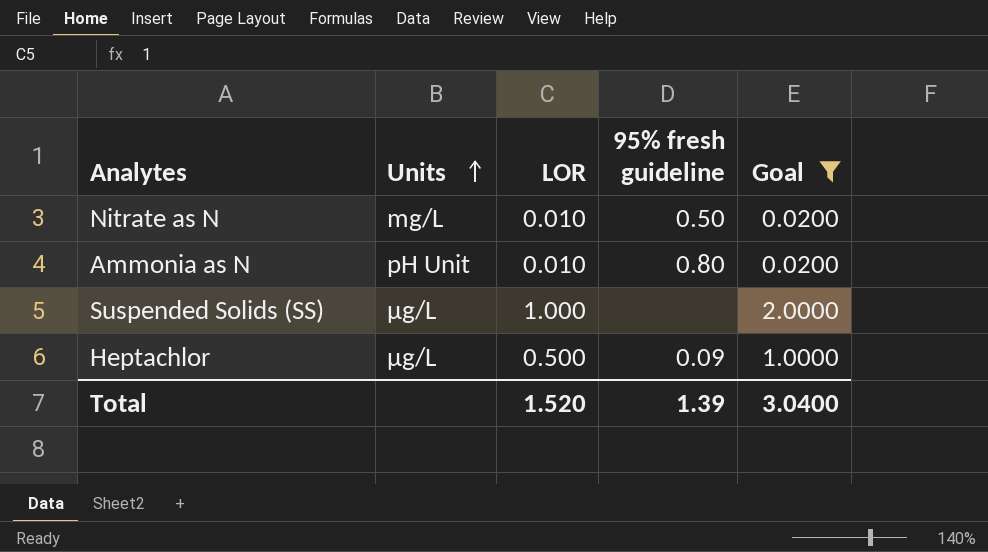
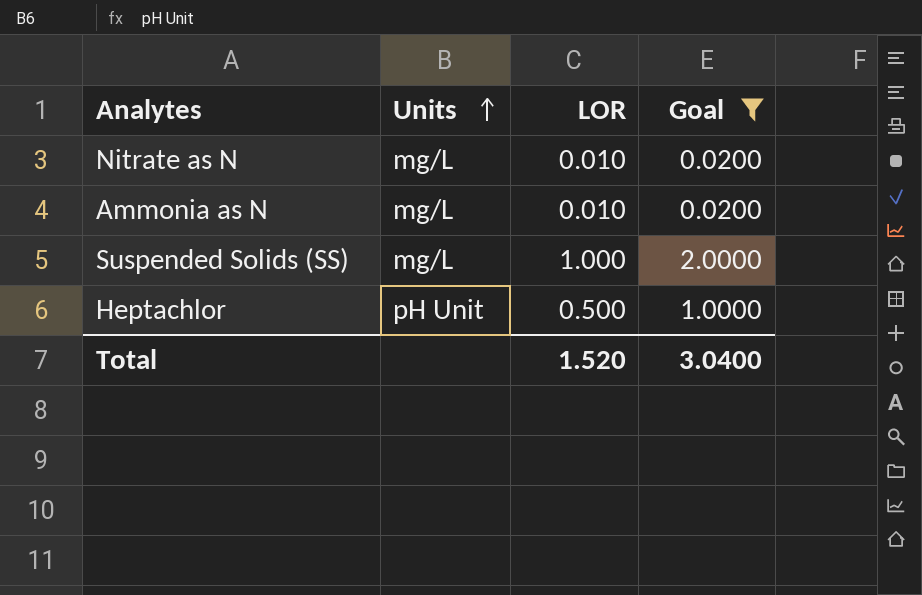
column 95% fresh guideline | position: 4 -> none
Ammonia as N | Units: pH Unit -> mg/L
Suspended Solids (SS) | Units: µg/L -> mg/L
Heptachlor | Units: µg/L -> pH Unit

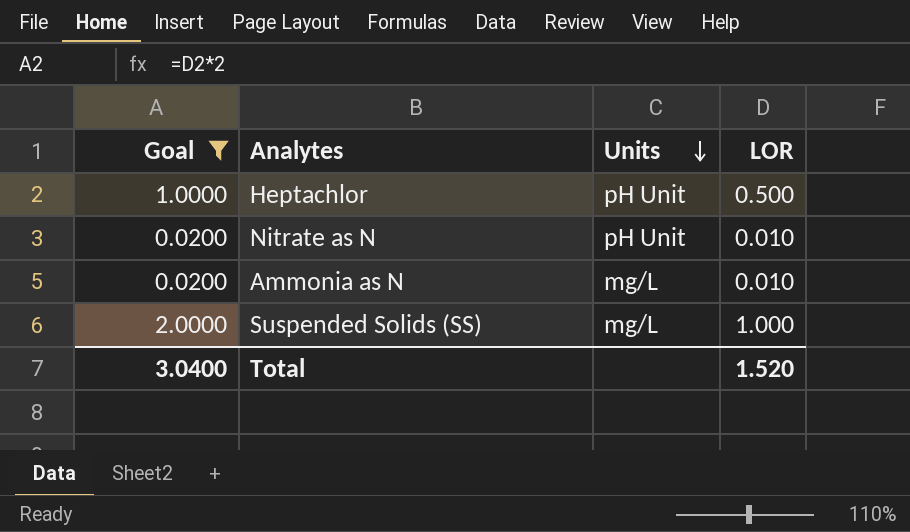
row order: Units ascending -> Units descending
column Goal | position: 4 -> 1
Nitrate as N | Units: mg/L -> pH Unit

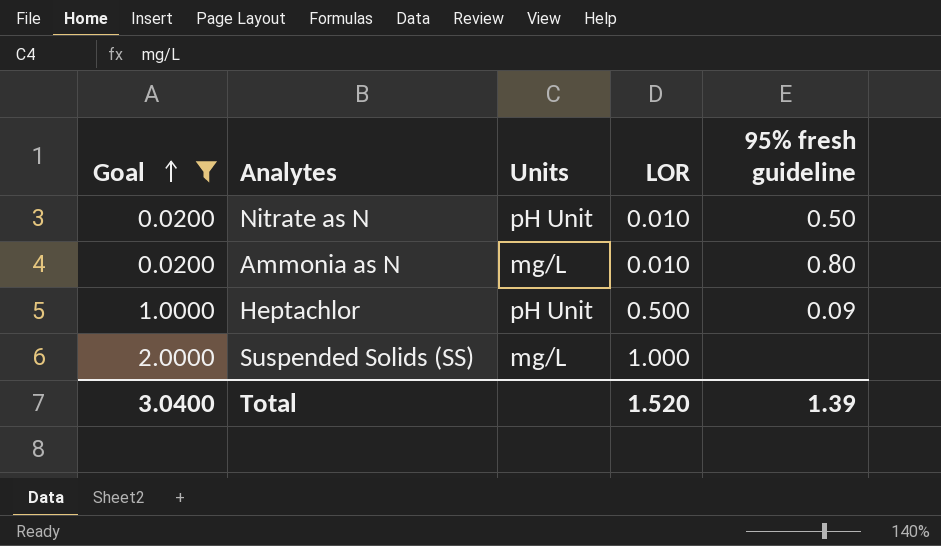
row order: Units descending -> Goal ascending
column 95% fresh guideline | position: none -> 5

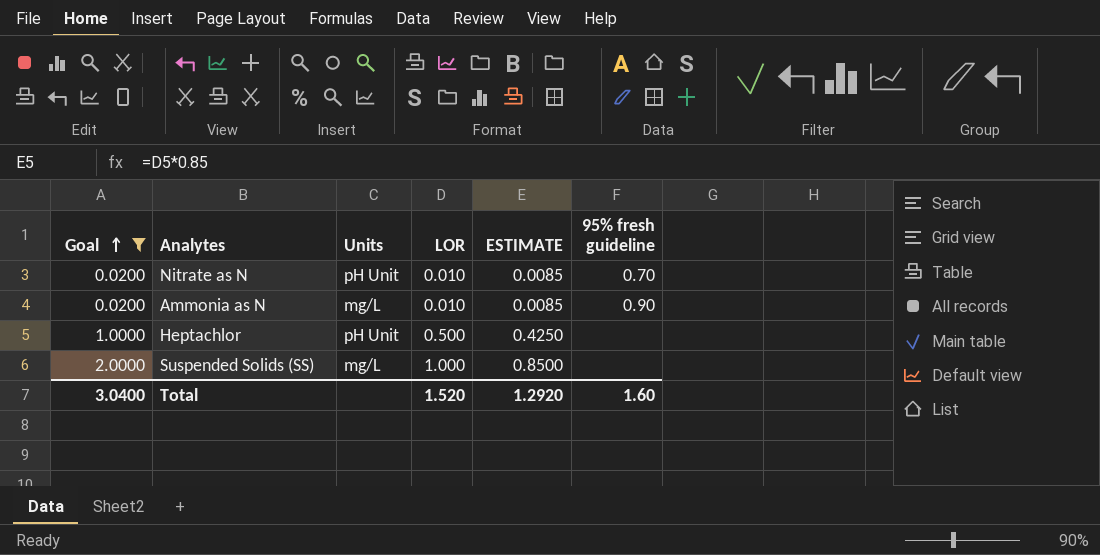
column ESTIMATE | formula: none -> [LOR] * 0.85
Nitrate as N | 95% fresh guideline: 0.50 -> 0.70
Ammonia as N | 95% fresh guideline: 0.80 -> 0.90
Heptachlor | 95% fresh guideline: 0.09 -> none
Total | 95% fresh guideline: 1.39 -> 1.60

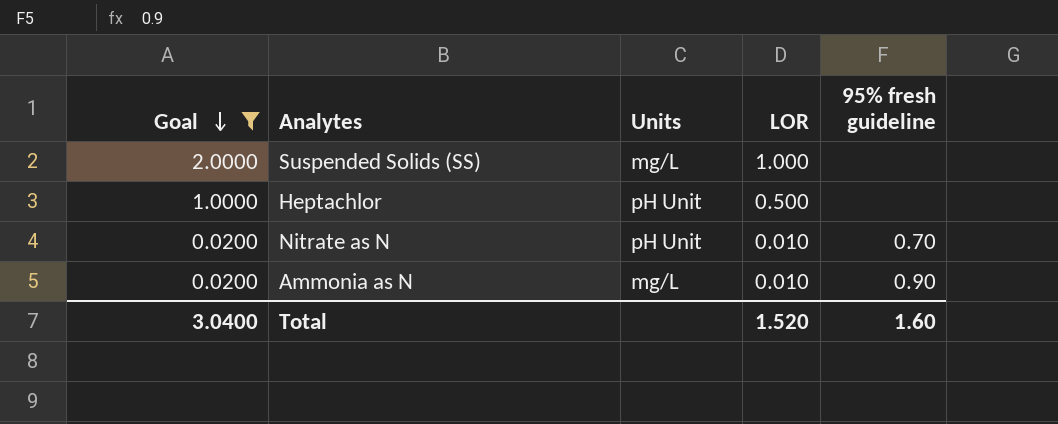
row order: Goal ascending -> Goal descending
column ESTIMATE | formula: [LOR] * 0.85 -> none

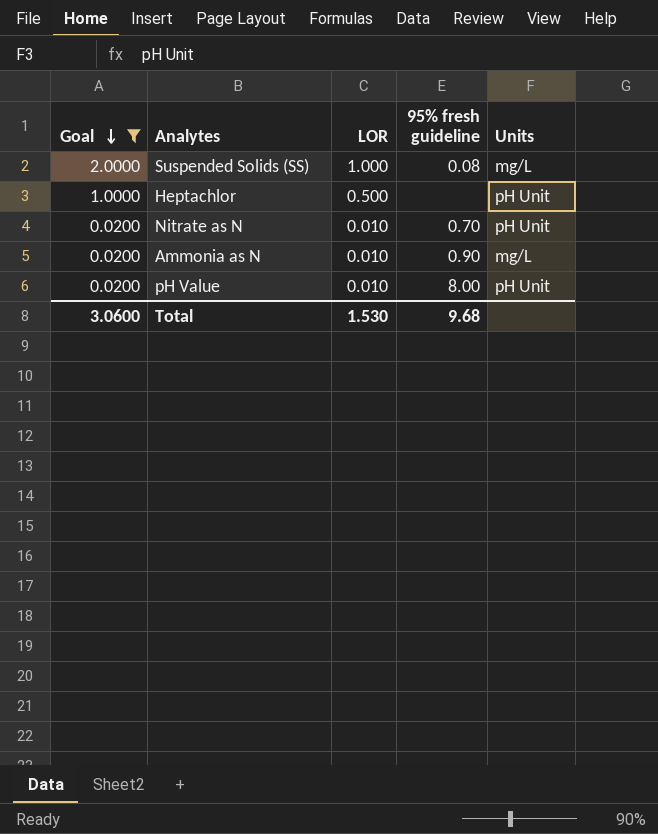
column Units | position: 3 -> 5
Suspended Solids (SS) | 95% fresh guideline: none -> 0.08
row pH Value: none -> 0.0200 | 0.010 | 8.00 | pH Unit
Total | Goal: 3.0400 -> 3.0600
Total | LOR: 1.520 -> 1.530
Total | 95% fresh guideline: 1.60 -> 9.68

